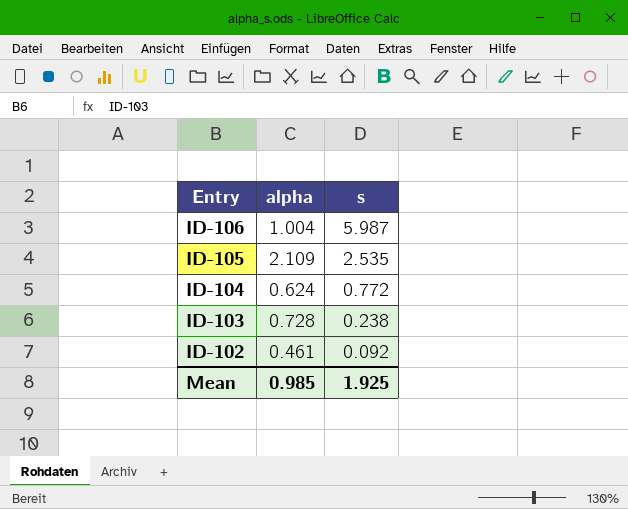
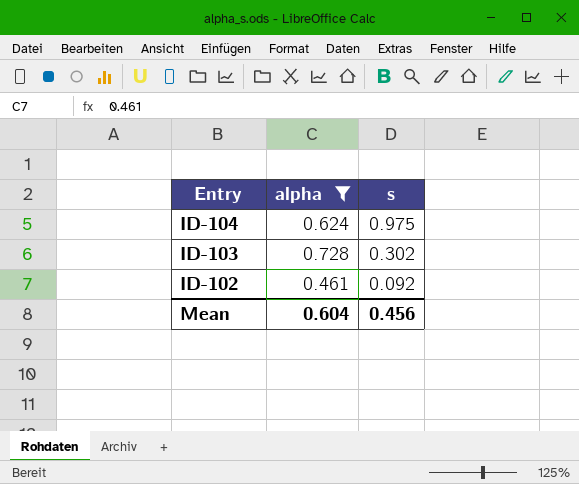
filter: none -> alpha <= 0.728
ID-104 | s: 0.772 -> 0.975
ID-103 | s: 0.238 -> 0.302
Mean | alpha: 0.985 -> 0.604
Mean | s: 1.925 -> 0.456

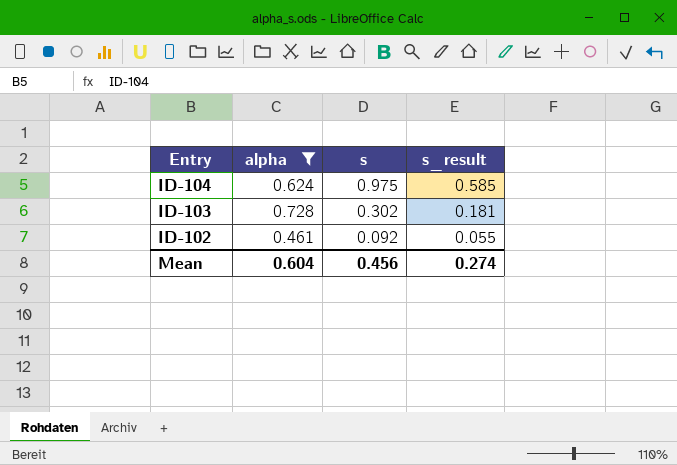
column s_result | formula: none -> [s] * 0.6

